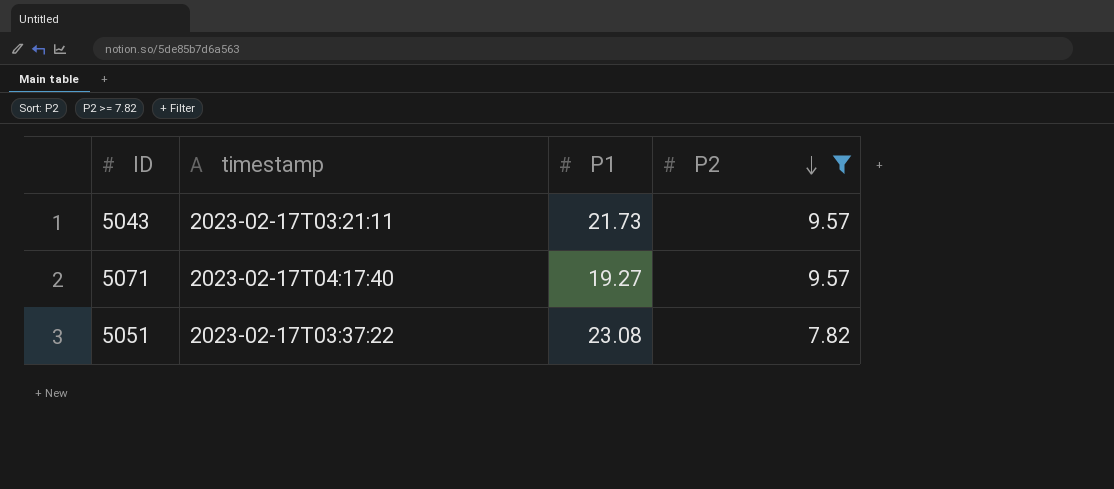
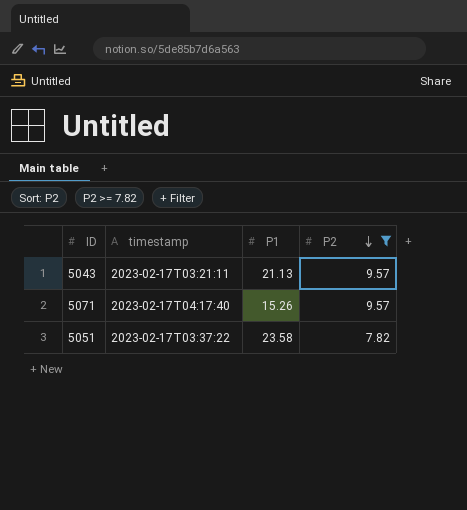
5043 | P1: 21.73 -> 21.13
5071 | P1: 19.27 -> 15.26
5051 | P1: 23.08 -> 23.58

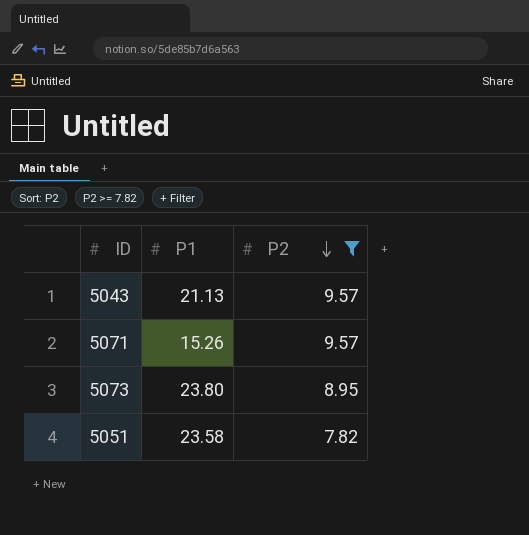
column timestamp | position: 2 -> none
row 5073: none -> 23.80 | 8.95

